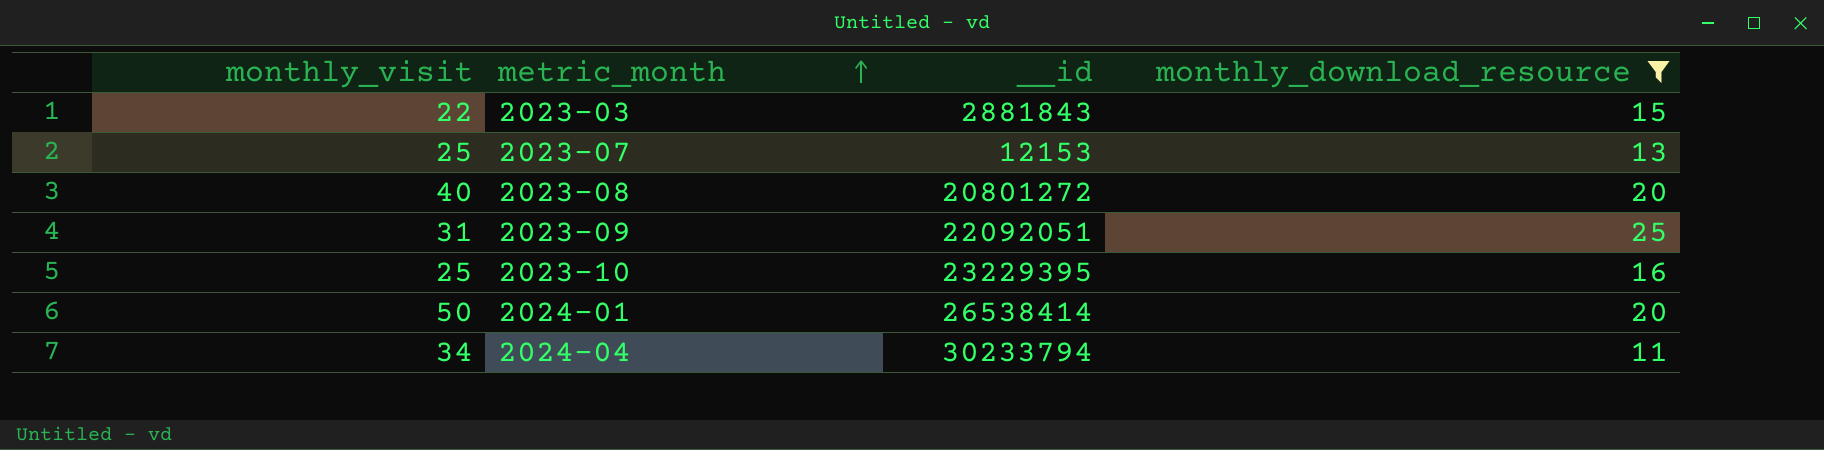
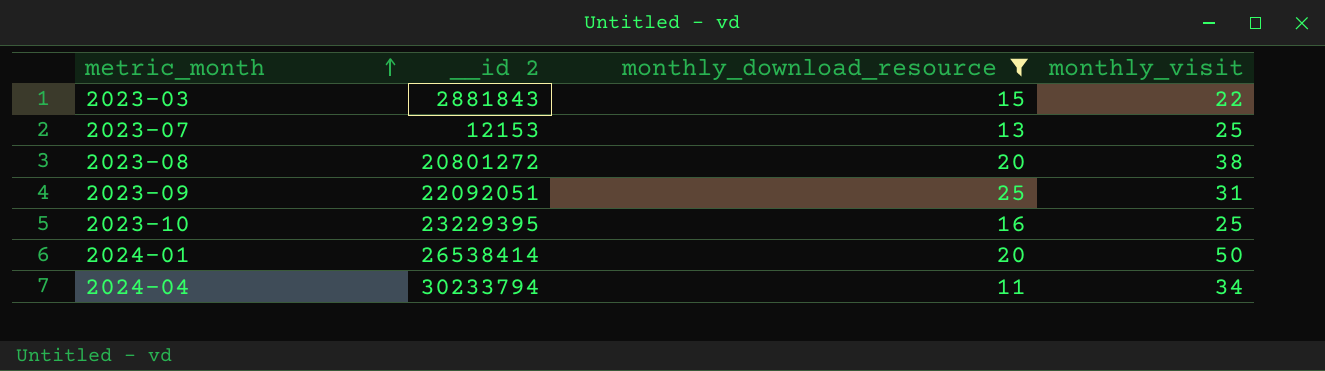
column name: __id -> __id 2
column monthly_visit | position: 1 -> 4
2023-08 | monthly_visit: 40 -> 38

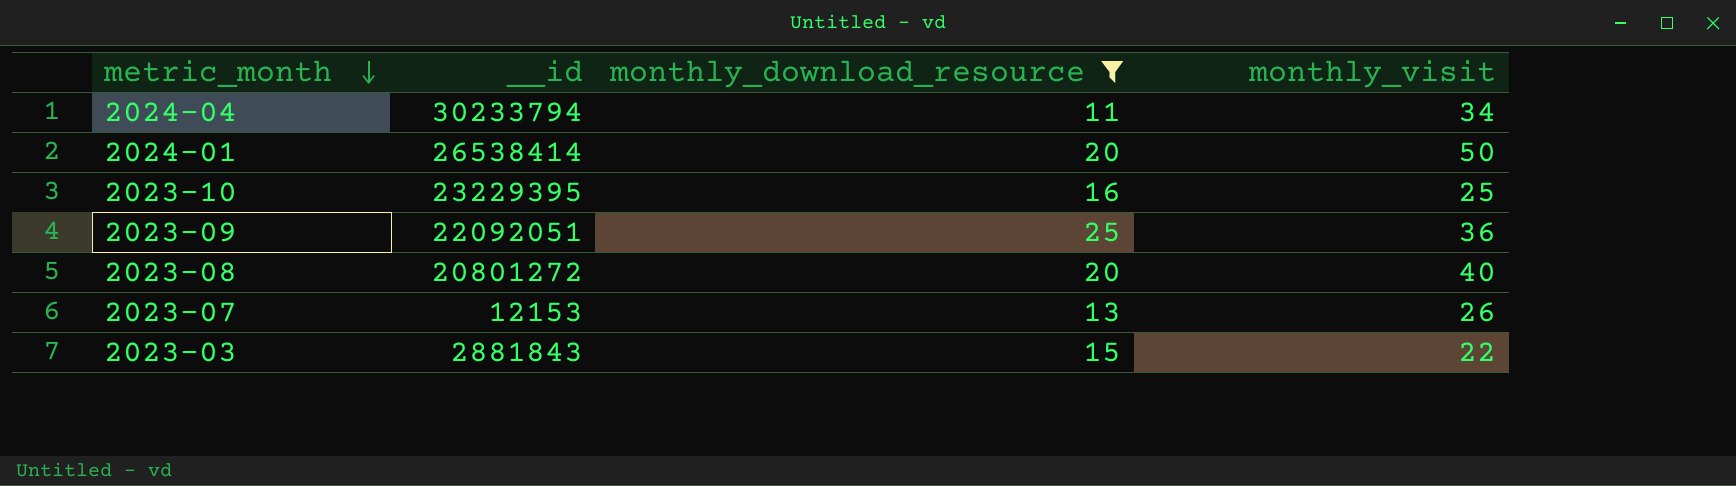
row order: metric_month ascending -> metric_month descending
column name: __id 2 -> __id
2023-09 | monthly_visit: 31 -> 36
2023-08 | monthly_visit: 38 -> 40
2023-07 | monthly_visit: 25 -> 26

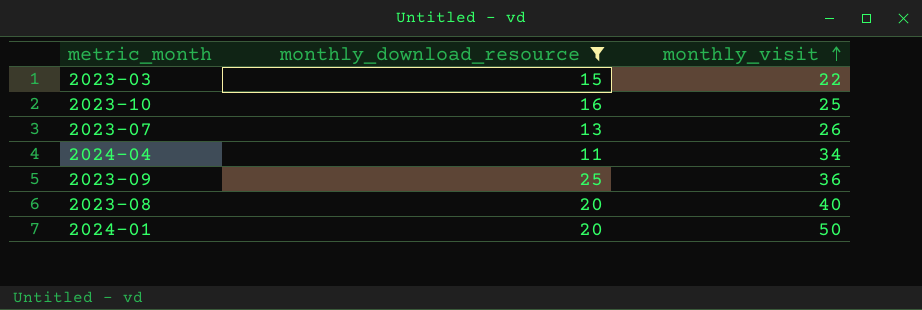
row order: metric_month descending -> monthly_visit ascending
column __id | position: 2 -> none

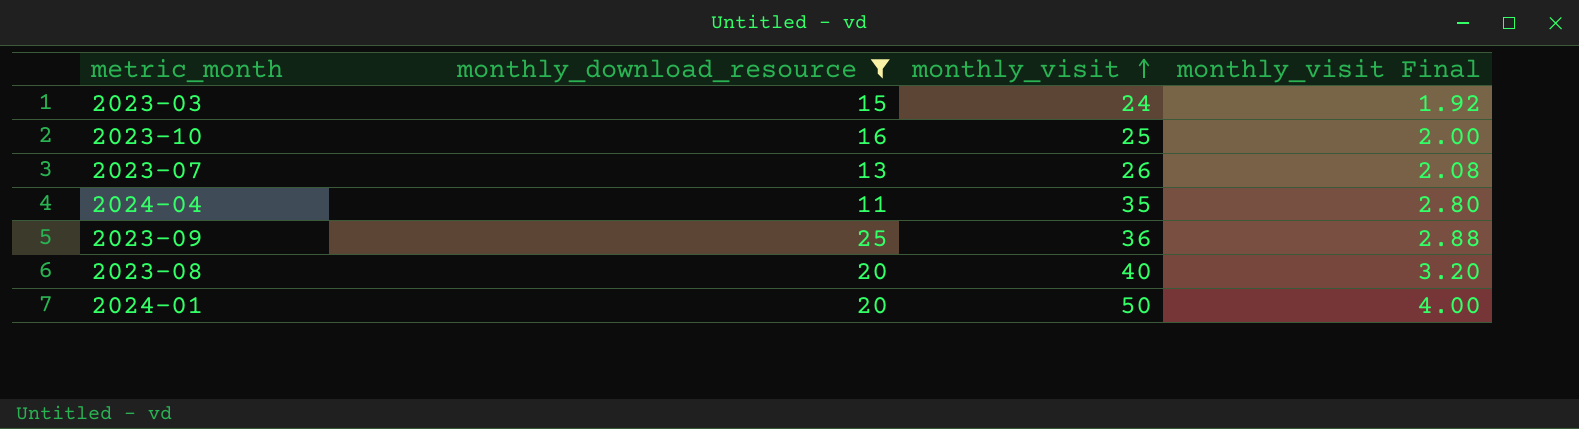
column monthly_visit Final | formula: none -> [monthly_visit] * 0.08
2023-03 | monthly_visit: 22 -> 24
2024-04 | monthly_visit: 34 -> 35

